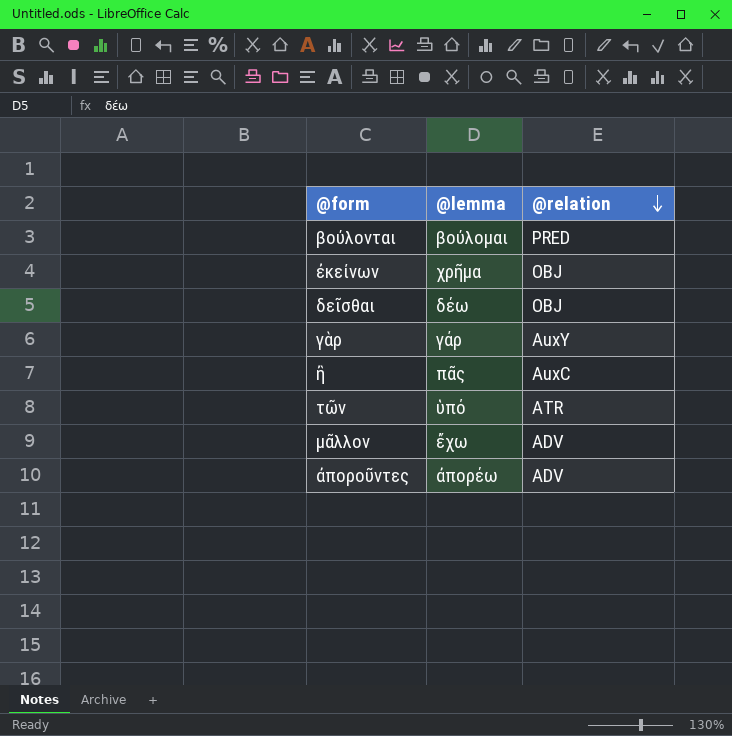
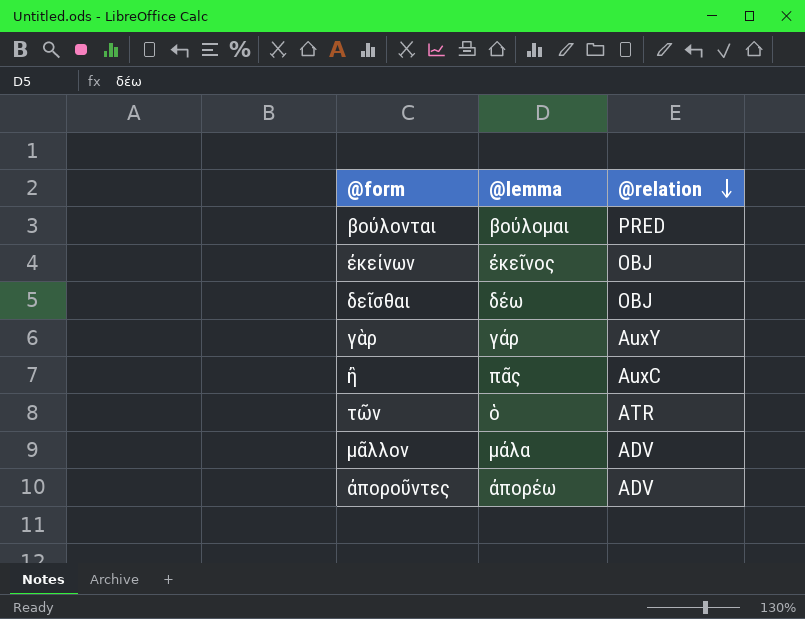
ἐκείνων | @lemma: χρῆμα -> ἐκεῖνος
τῶν | @lemma: ὑπό -> ὁ
μᾶλλον | @lemma: ἔχω -> μάλα

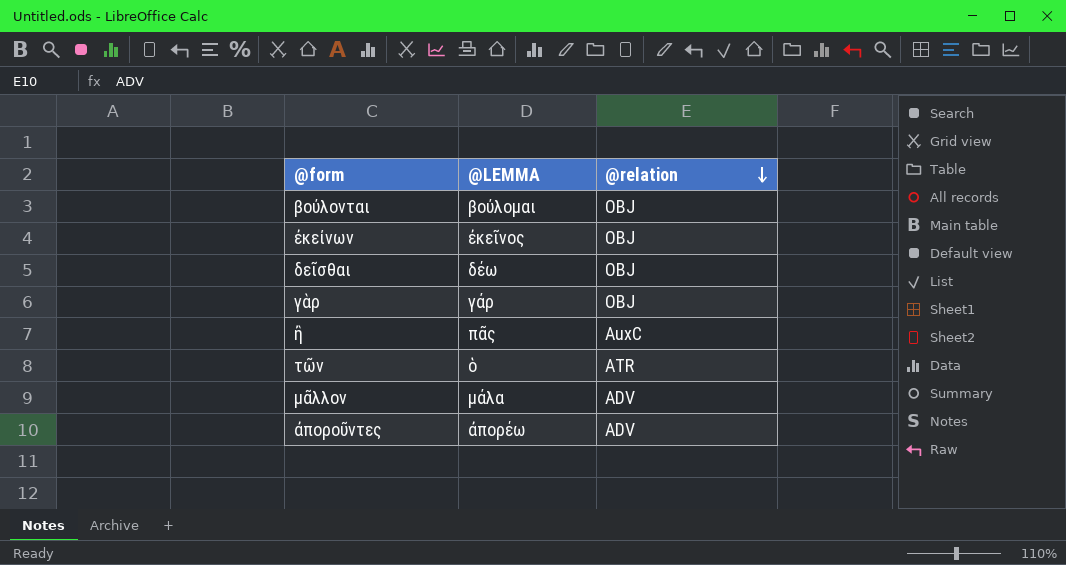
column name: @lemma -> @LEMMA
βούλονται | @relation: PRED -> OBJ
γὰρ | @relation: AuxY -> OBJ

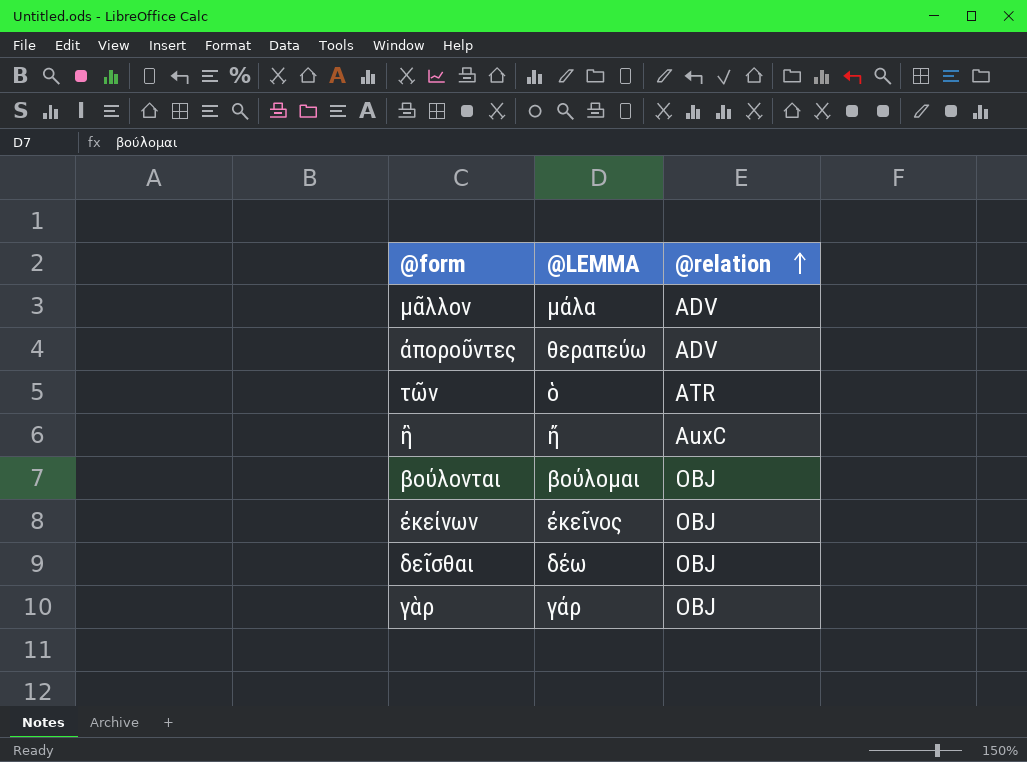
row order: @relation descending -> @relation ascending
ἀποροῦντες | @LEMMA: ἀπορέω -> θεραπεύω
ἢ | @LEMMA: πᾶς -> ἤ

